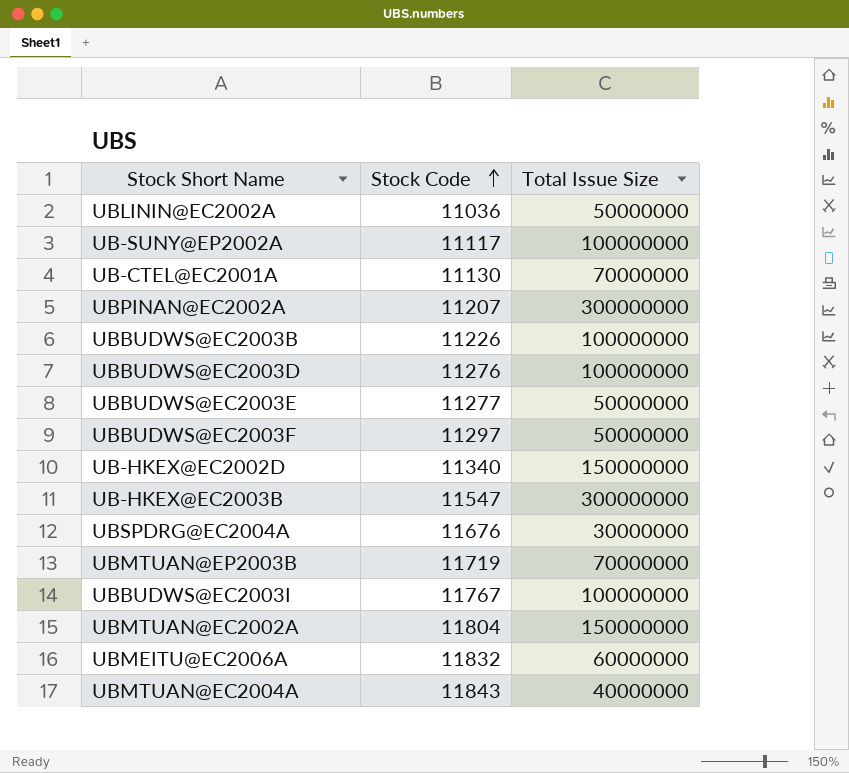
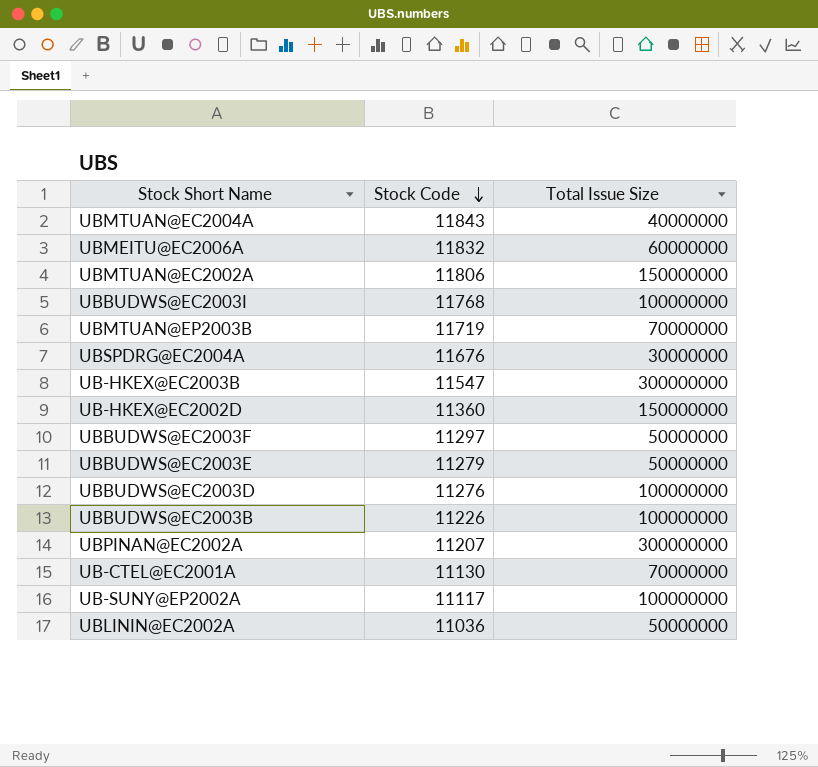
row order: Stock Code ascending -> Stock Code descending
UBMTUAN@EC2002A | Stock Code: 11804 -> 11806
UBBUDWS@EC2003I | Stock Code: 11767 -> 11768
UB-HKEX@EC2002D | Stock Code: 11340 -> 11360
UBBUDWS@EC2003E | Stock Code: 11277 -> 11279

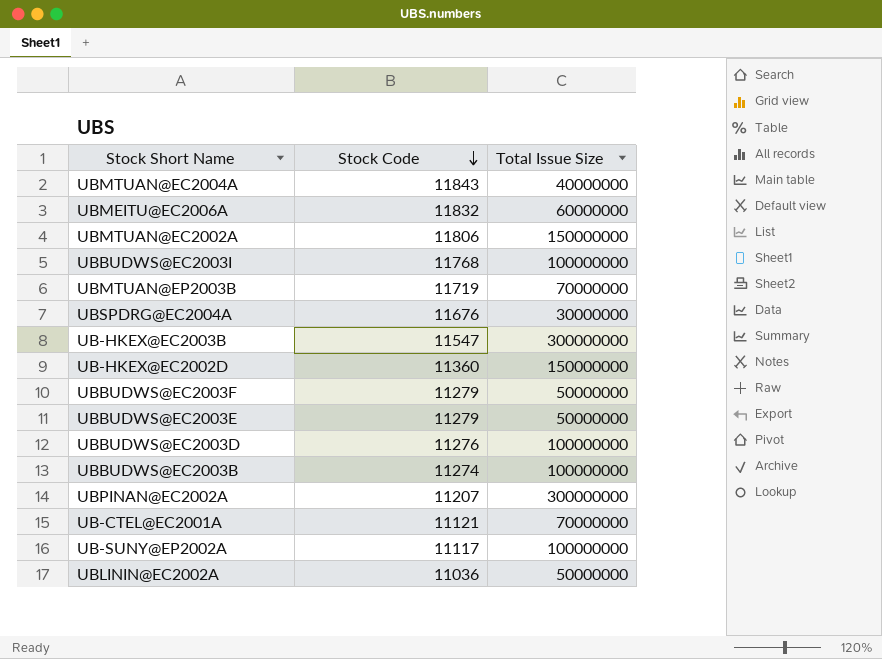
UBBUDWS@EC2003F | Stock Code: 11297 -> 11279
UBBUDWS@EC2003B | Stock Code: 11226 -> 11274
UB-CTEL@EC2001A | Stock Code: 11130 -> 11121

